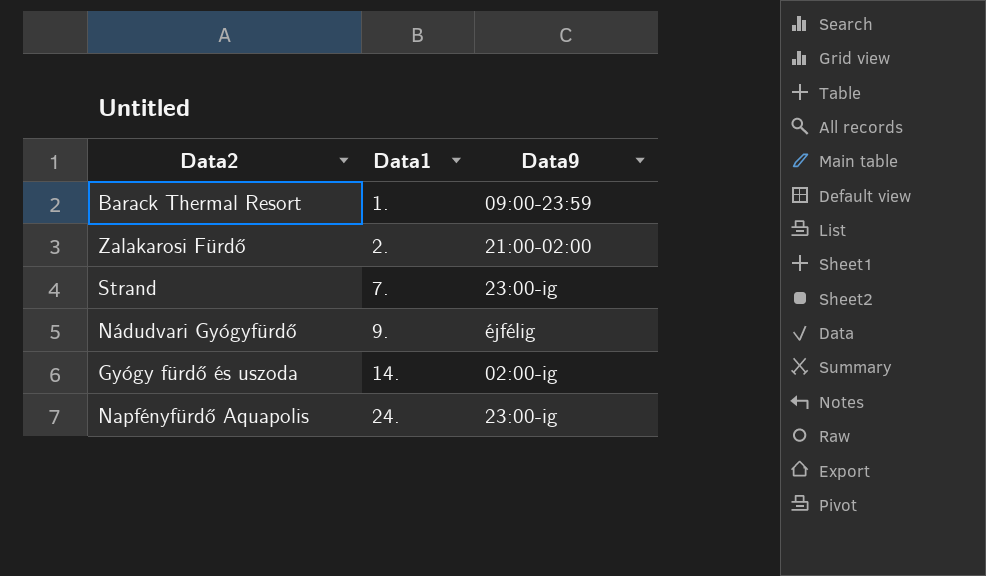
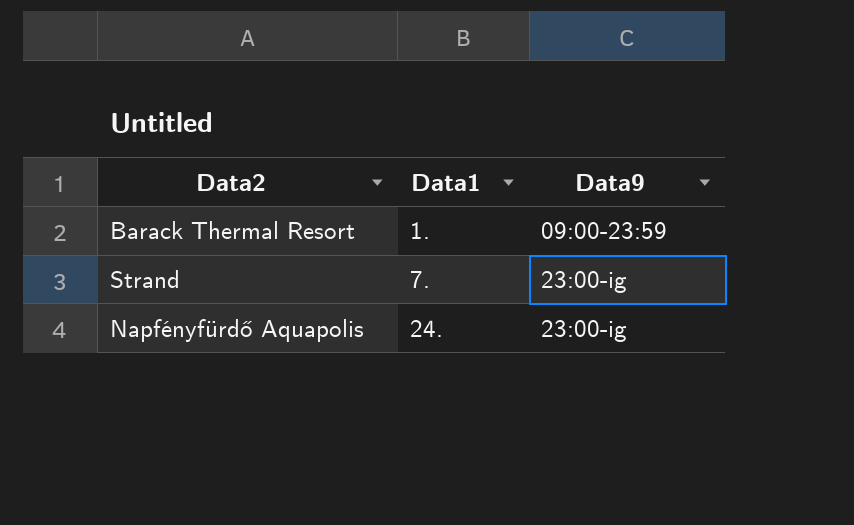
row Zalakarosi Fürdő: 2. | 21:00-02:00 -> none
row Nádudvari Gyógyfürdő: 9. | éjfélig -> none
row Gyógy fürdő és uszoda: 14. | 02:00-ig -> none

